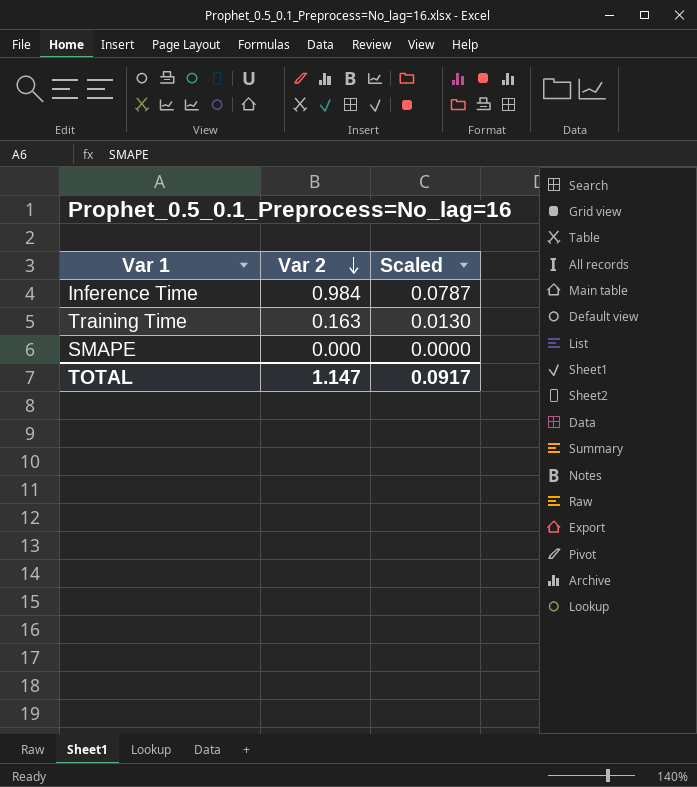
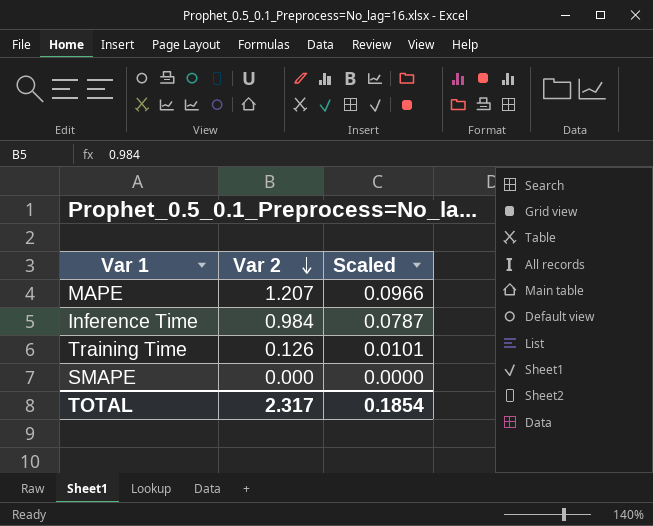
row MAPE: none -> 1.207 | 0.0966
Training Time | Var 2: 0.163 -> 0.126
Training Time | Scaled: 0.0130 -> 0.0101
TOTAL | Var 2: 1.147 -> 2.317
TOTAL | Scaled: 0.0917 -> 0.1854

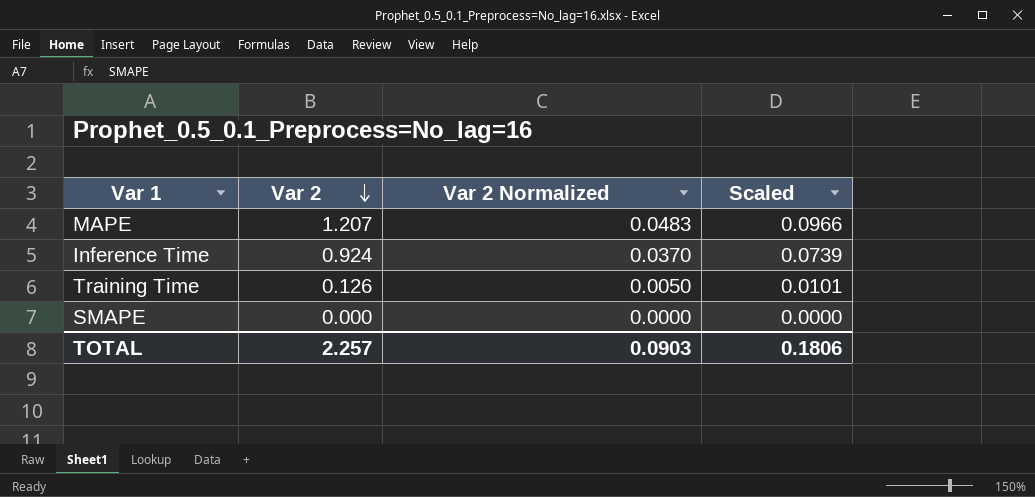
column Var 2 Normalized | formula: none -> [Var 2] * 0.04
Inference Time | Var 2: 0.984 -> 0.924
Inference Time | Scaled: 0.0787 -> 0.0739
TOTAL | Var 2: 2.317 -> 2.257
TOTAL | Scaled: 0.1854 -> 0.1806

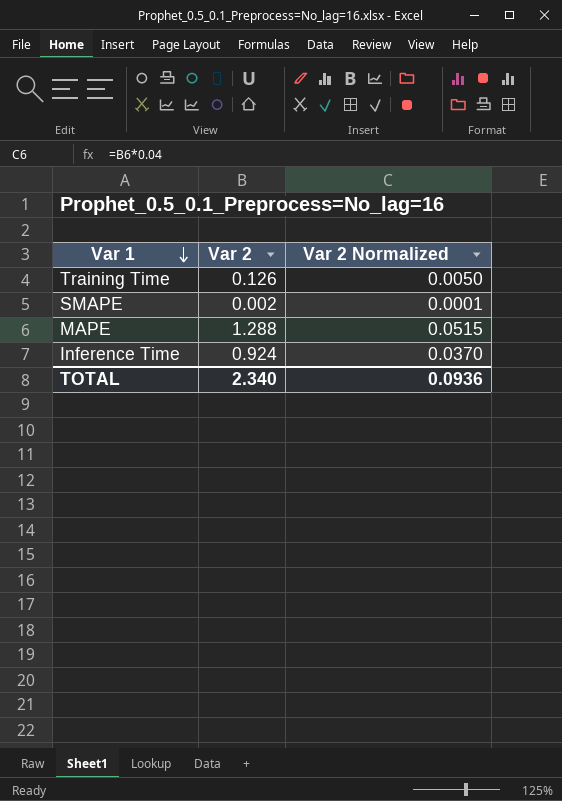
row order: Var 2 descending -> Var 1 descending
column Scaled | formula: [Var 2] * 0.08 -> none
SMAPE | Var 2: 0.000 -> 0.002
SMAPE | Var 2 Normalized: 0.0000 -> 0.0001
MAPE | Var 2: 1.207 -> 1.288
MAPE | Var 2 Normalized: 0.0483 -> 0.0515
TOTAL | Var 2: 2.257 -> 2.340
TOTAL | Var 2 Normalized: 0.0903 -> 0.0936

